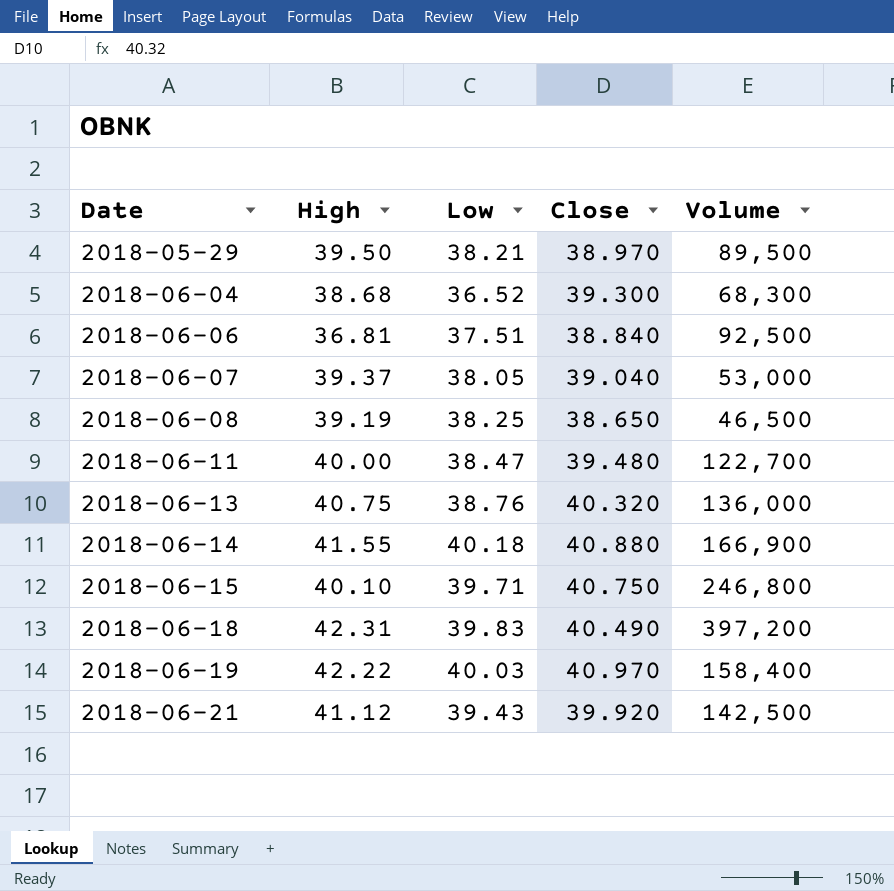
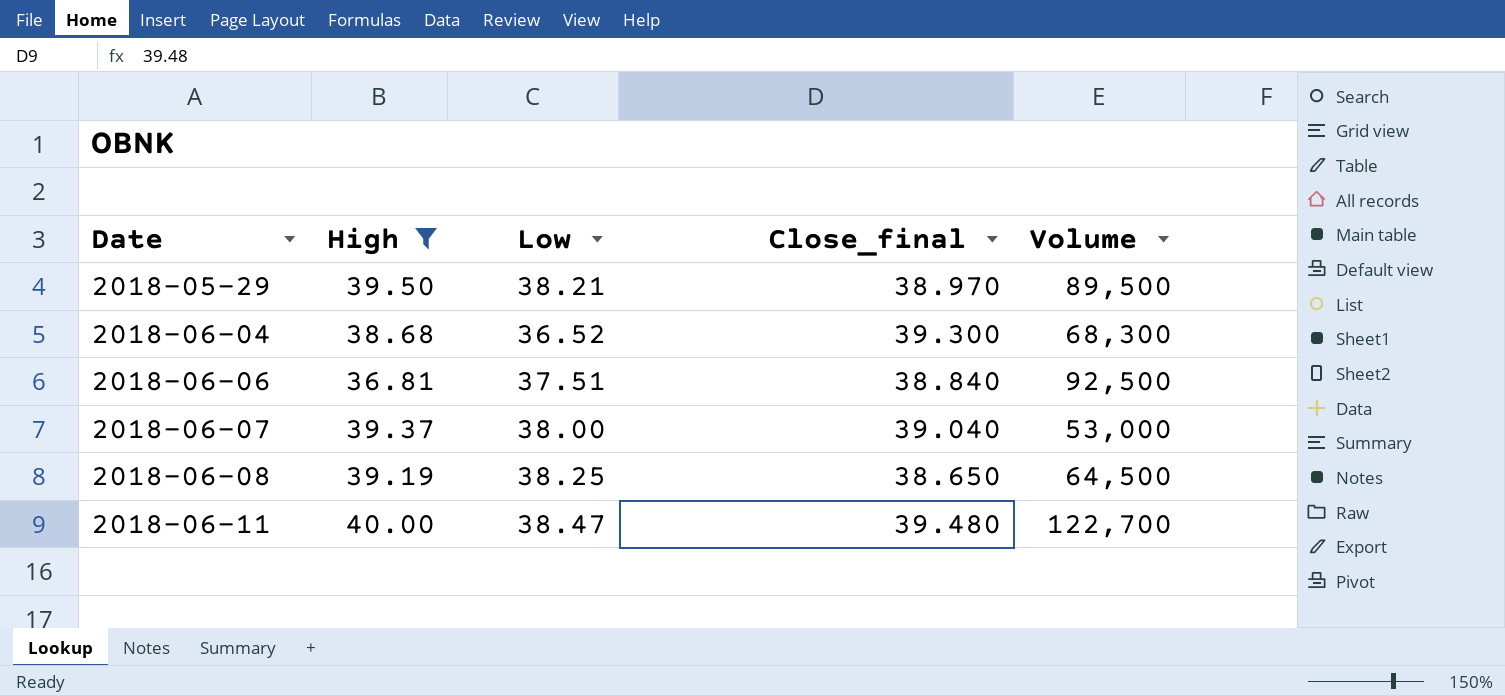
filter: none -> High <= 40.00
column name: Close -> Close_final
2018-06-07 | Low: 38.05 -> 38.00
2018-06-08 | Volume: 46,500 -> 64,500

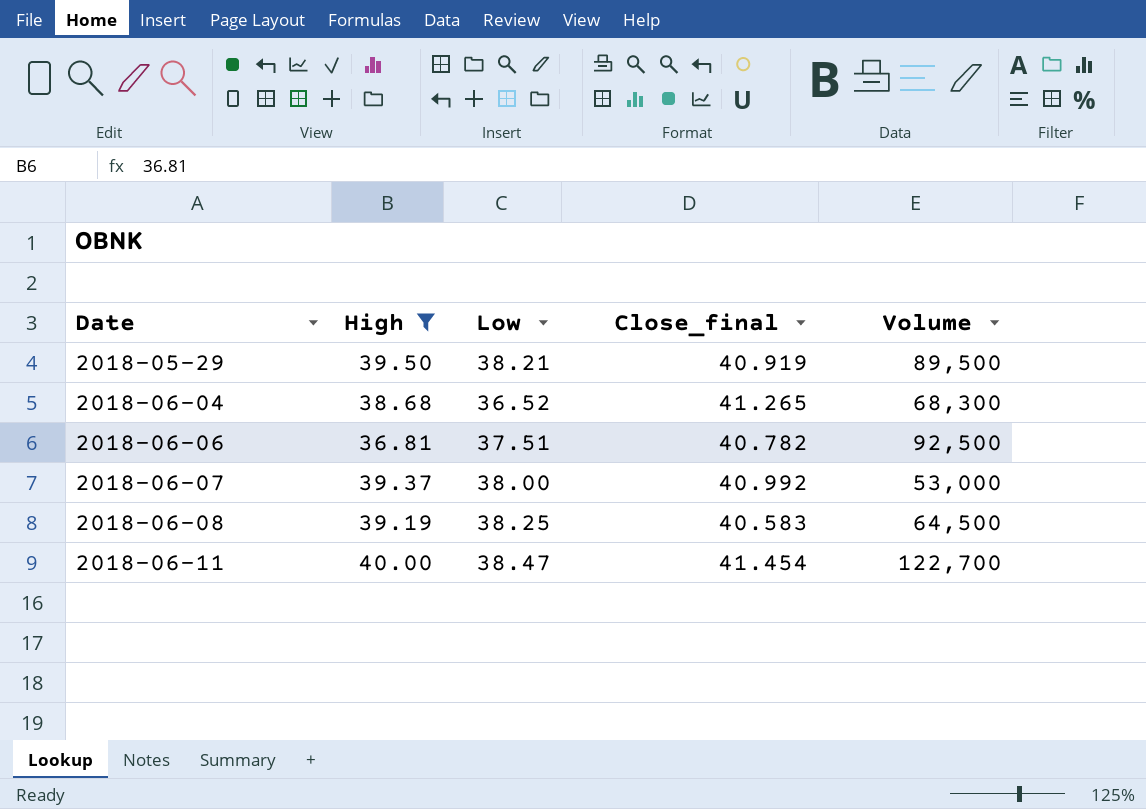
2018-05-29 | Close_final: 38.970 -> 40.919
2018-06-04 | Close_final: 39.300 -> 41.265
2018-06-06 | Close_final: 38.840 -> 40.782
2018-06-07 | Close_final: 39.040 -> 40.992
2018-06-08 | Close_final: 38.650 -> 40.583
2018-06-11 | Close_final: 39.480 -> 41.454

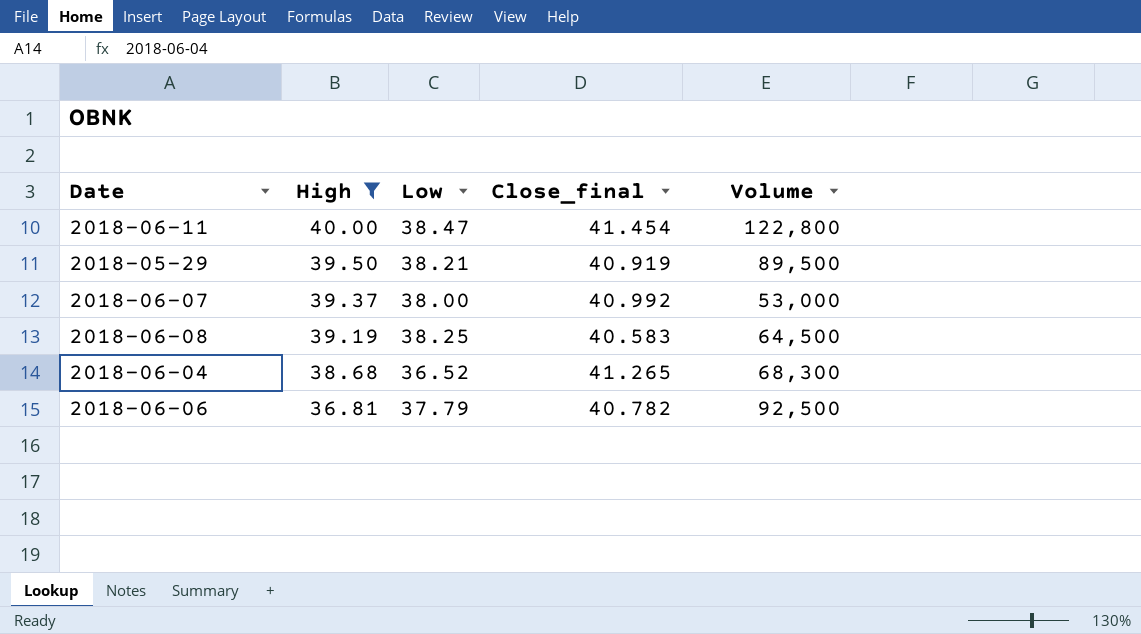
row order: Date ascending -> High descending
2018-06-11 | Volume: 122,700 -> 122,800
2018-06-06 | Low: 37.51 -> 37.79

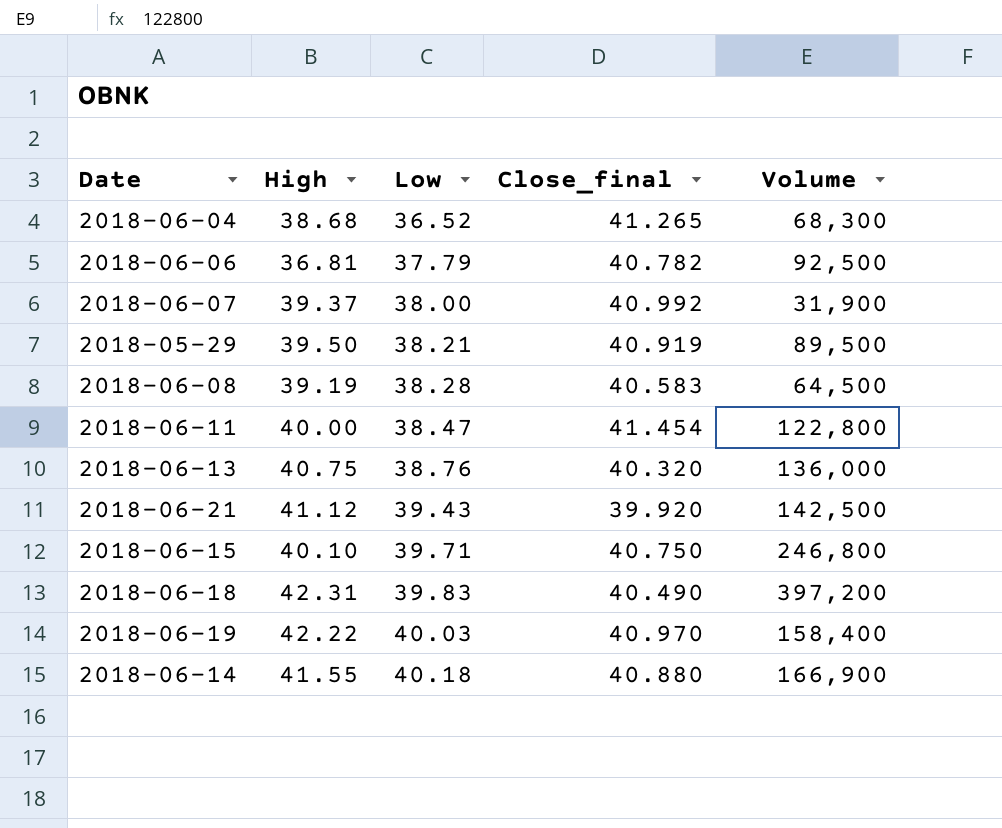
filter: High <= 40.00 -> none
row order: High descending -> Low ascending
2018-06-07 | Volume: 53,000 -> 31,900
2018-06-08 | Low: 38.25 -> 38.28

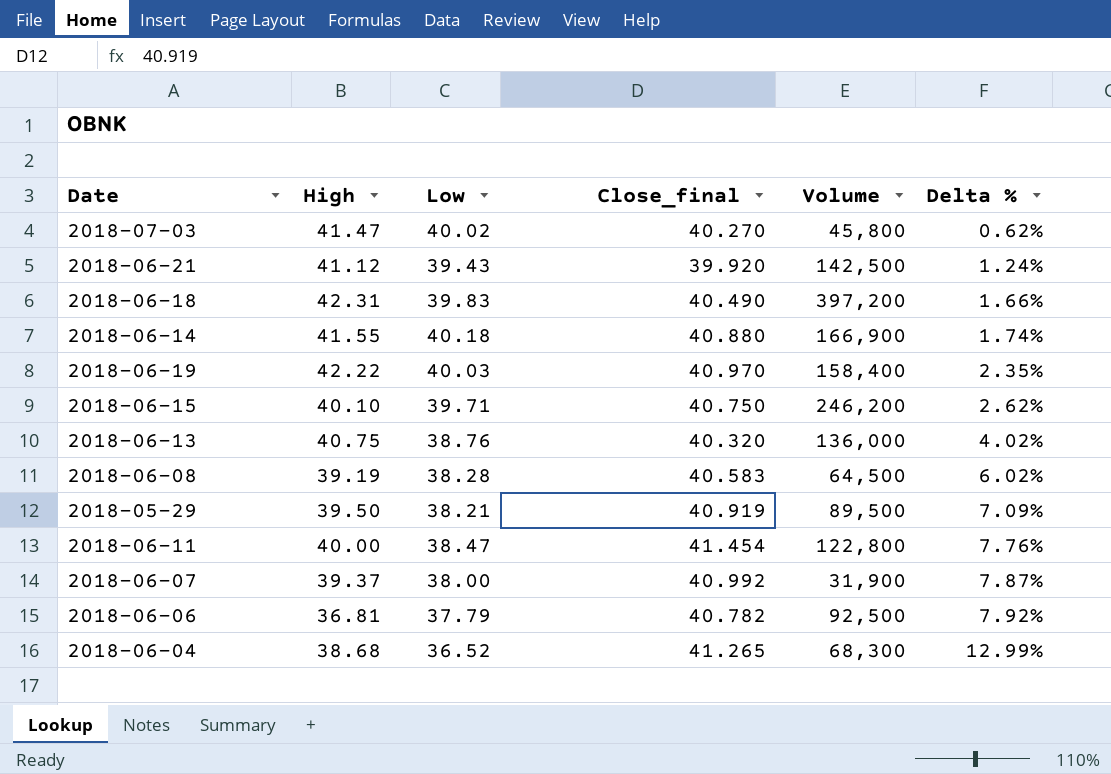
row order: Low ascending -> Delta % ascending
column Delta % | formula: none -> ([Close_final] - [Low]) / [Low]
row 2018-07-03: none -> 41.47 | 40.02 | 40.270 | 45,800 | 0.62%
2018-06-15 | Volume: 246,800 -> 246,200

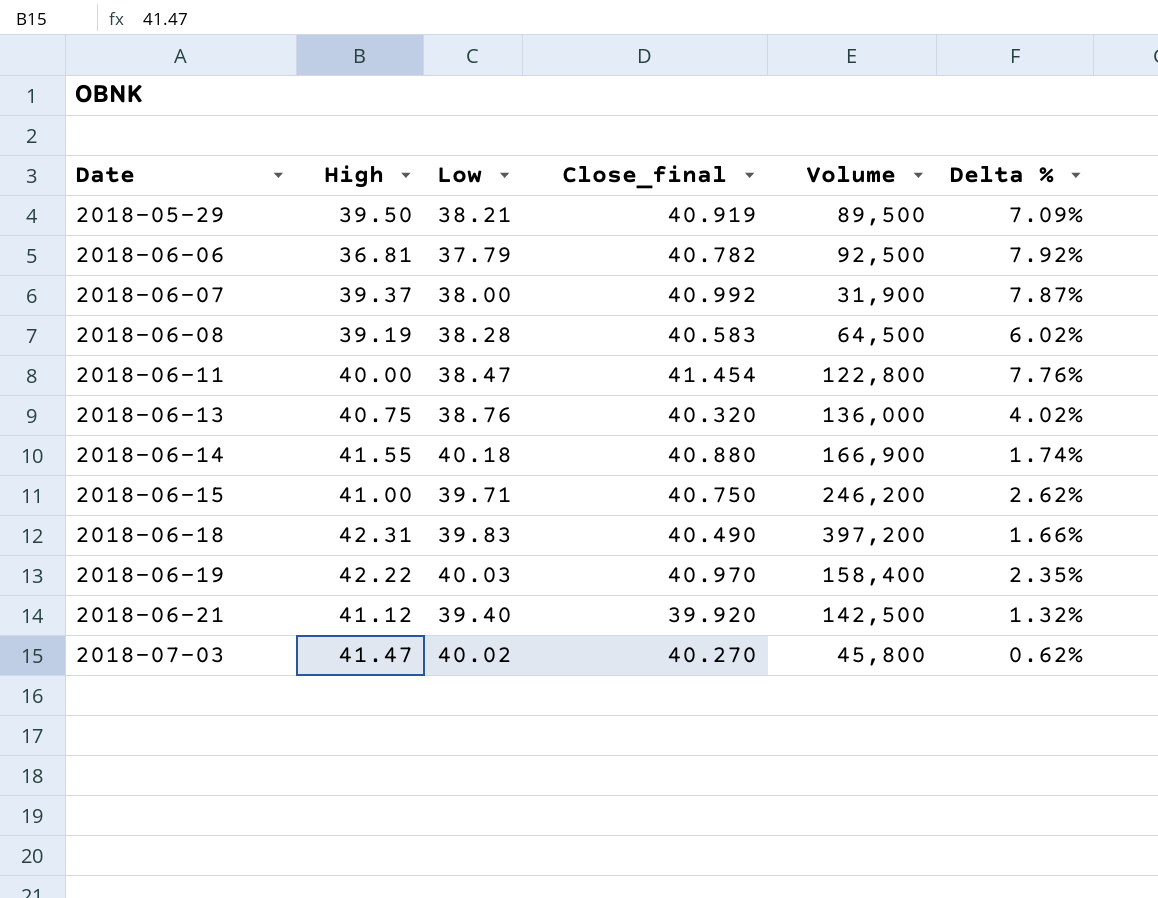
row order: Delta % ascending -> Date ascending
row 2018-06-04: 38.68 | 36.52 | 41.265 | 68,300 | 12.99% -> none
2018-06-15 | High: 40.10 -> 41.00
2018-06-21 | Low: 39.43 -> 39.40
2018-06-21 | Delta %: 1.24% -> 1.32%

